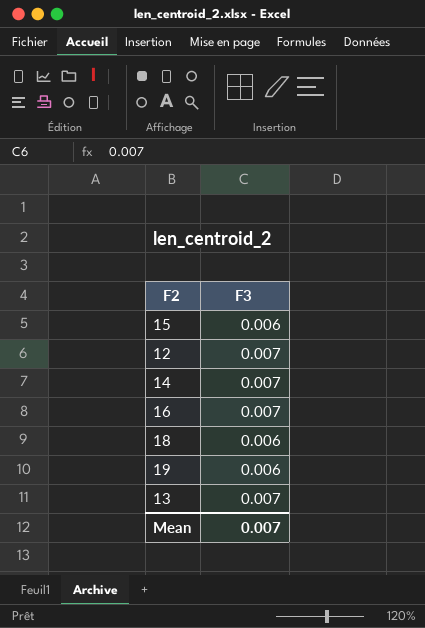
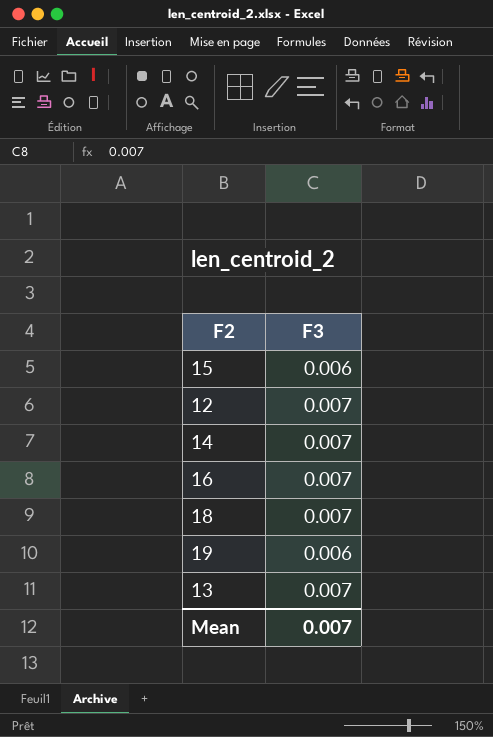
18 | F3: 0.006 -> 0.007

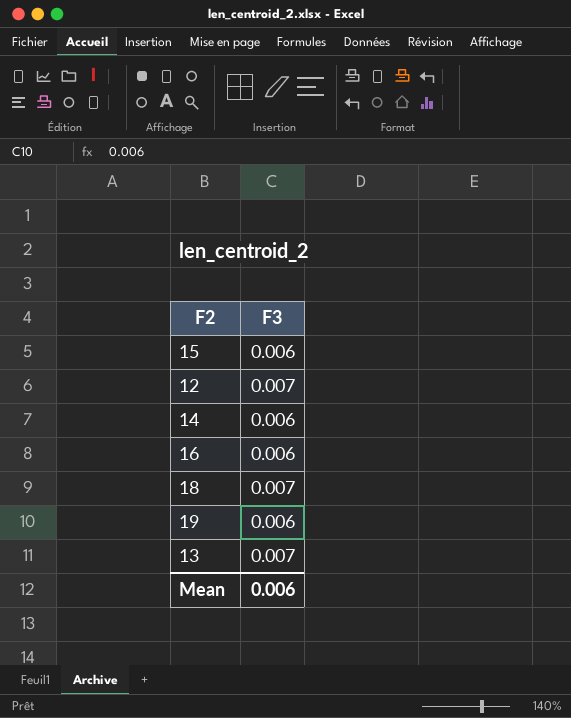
14 | F3: 0.007 -> 0.006
16 | F3: 0.007 -> 0.006
Mean | F3: 0.007 -> 0.006

